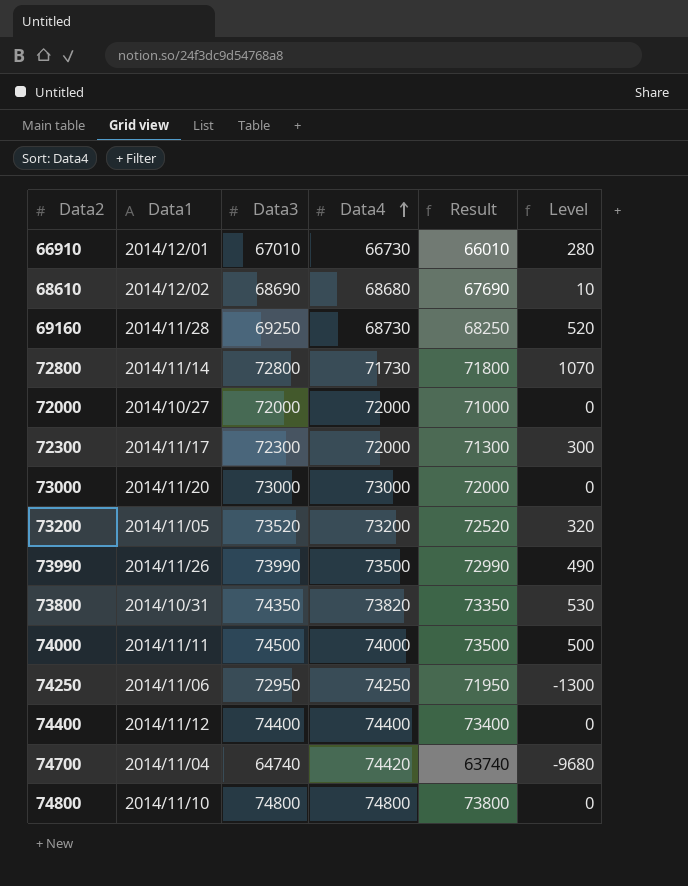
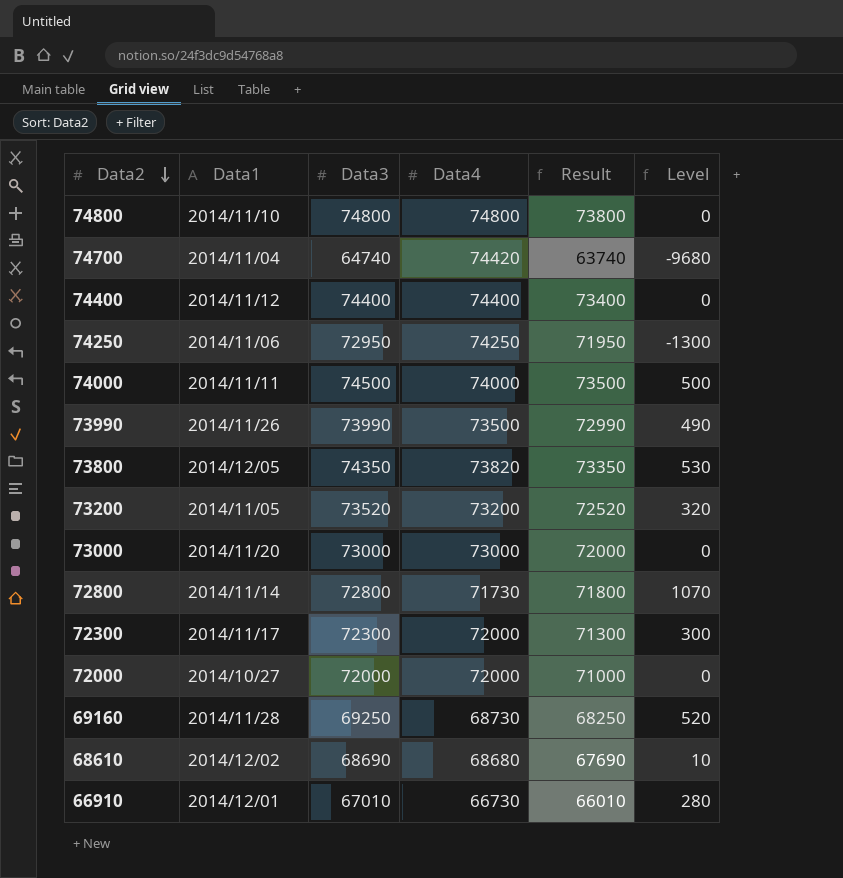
row order: Data4 ascending -> Data2 descending
73800 | Data1: 2014/10/31 -> 2014/12/05

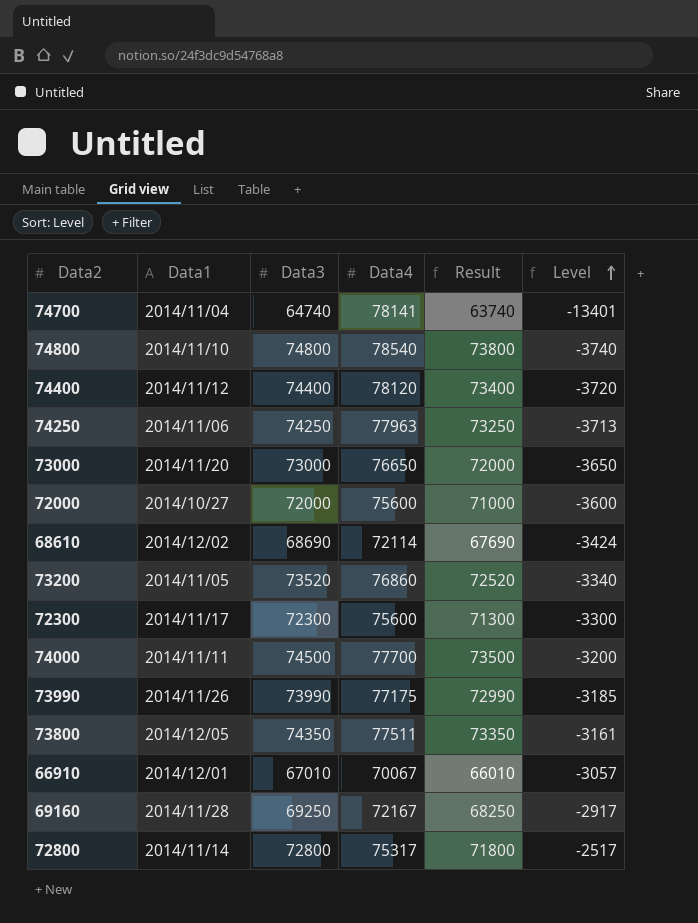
row order: Data2 descending -> Level ascending
74700 | Data4: 74420 -> 78141
74700 | Level: -9680 -> -13401
74800 | Data4: 74800 -> 78540
74800 | Level: 0 -> -3740
74400 | Data4: 74400 -> 78120
74400 | Level: 0 -> -3720
74250 | Data3: 72950 -> 74250
74250 | Data4: 74250 -> 77963
74250 | Result: 71950 -> 73250
74250 | Level: -1300 -> -3713
73000 | Data4: 73000 -> 76650
73000 | Level: 0 -> -3650
72000 | Data4: 72000 -> 75600
72000 | Level: 0 -> -3600
68610 | Data4: 68680 -> 72114
68610 | Level: 10 -> -3424
73200 | Data4: 73200 -> 76860
73200 | Level: 320 -> -3340
72300 | Data4: 72000 -> 75600
72300 | Level: 300 -> -3300
74000 | Data4: 74000 -> 77700
74000 | Level: 500 -> -3200
73990 | Data4: 73500 -> 77175
73990 | Level: 490 -> -3185
73800 | Data4: 73820 -> 77511
73800 | Level: 530 -> -3161
66910 | Data4: 66730 -> 70067
66910 | Level: 280 -> -3057
69160 | Data4: 68730 -> 72167
69160 | Level: 520 -> -2917
72800 | Data4: 71730 -> 75317
72800 | Level: 1070 -> -2517

